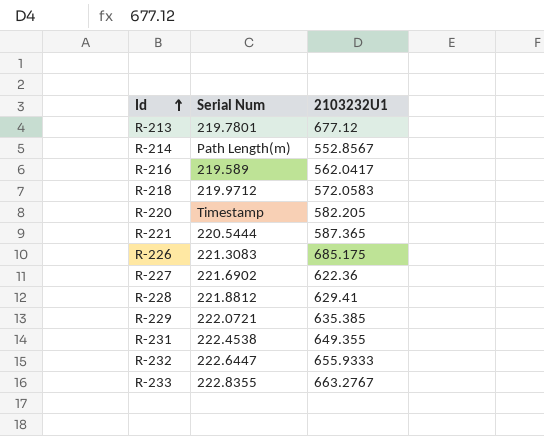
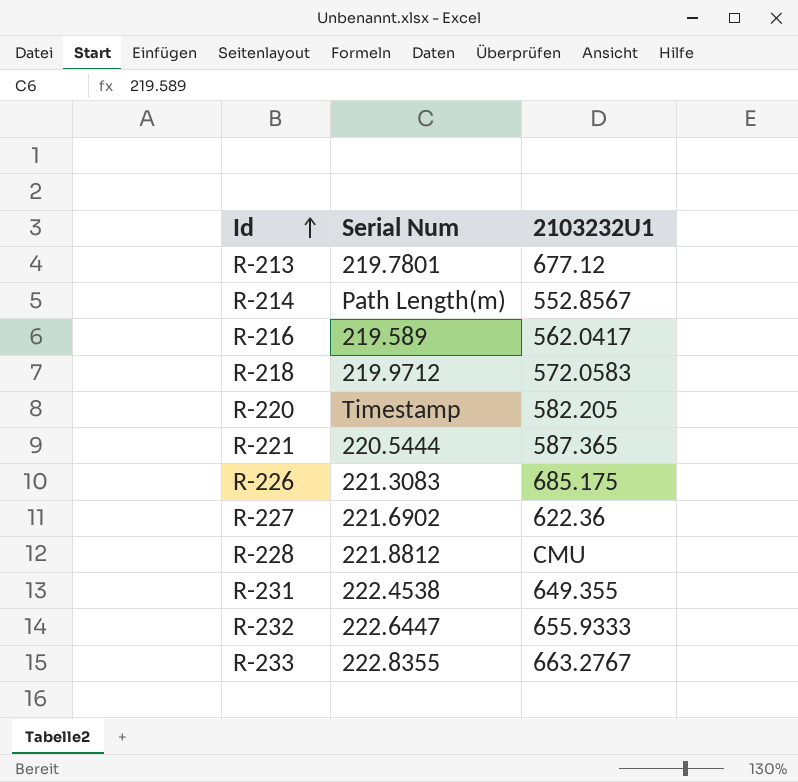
row R-229: 222.0721 | 635.385 -> none
R-228 | 2103232U1: 629.41 -> CMU

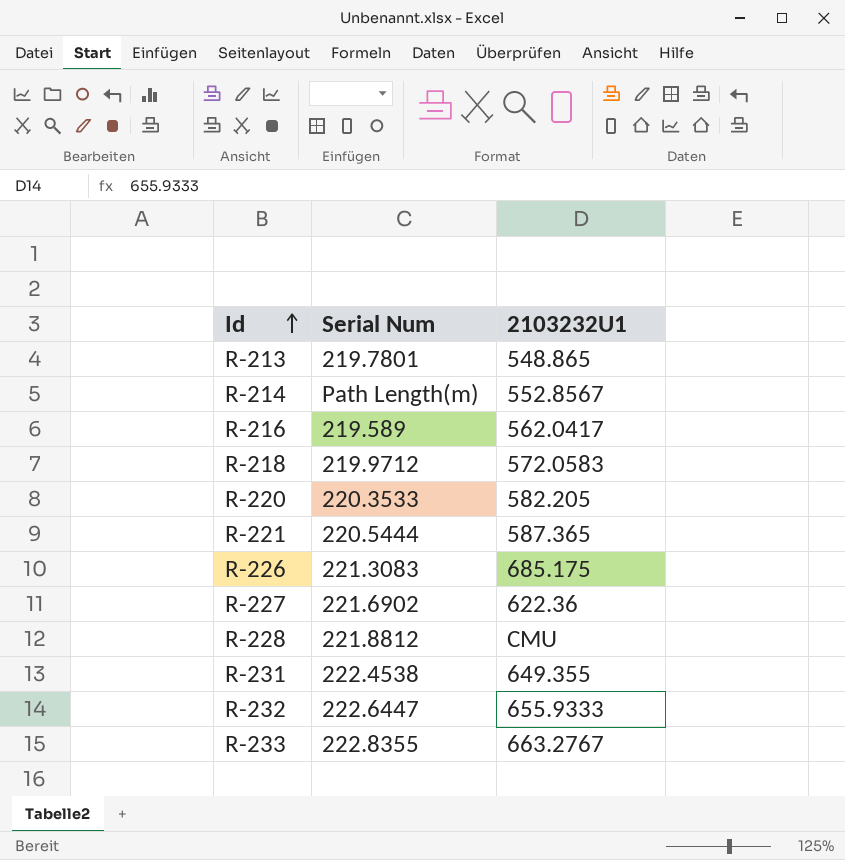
R-213 | 2103232U1: 677.12 -> 548.865
R-220 | Serial Num: Timestamp -> 220.3533

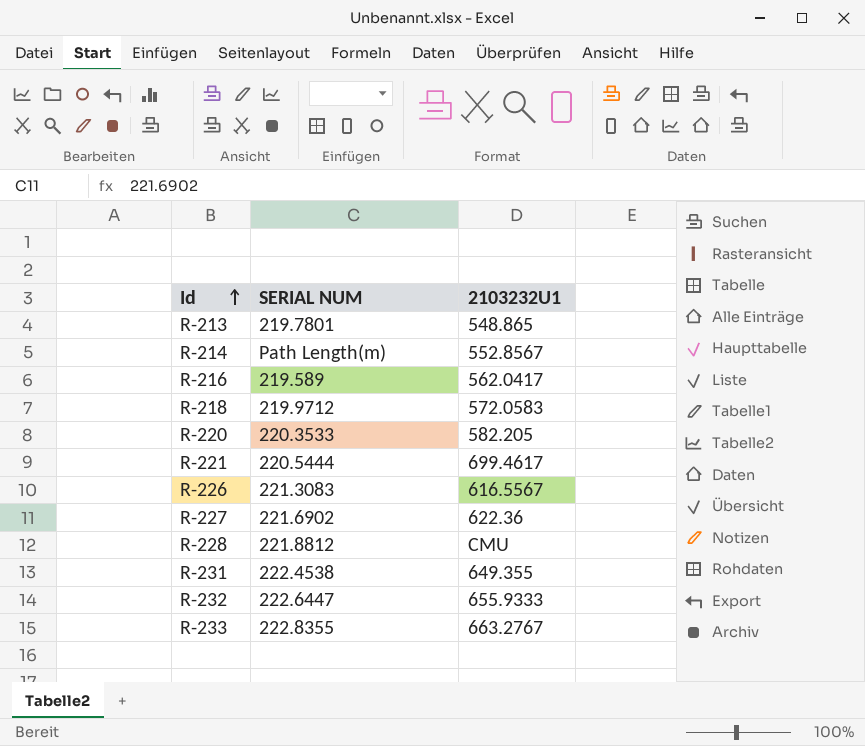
column name: Serial Num -> SERIAL NUM
R-221 | 2103232U1: 587.365 -> 699.4617
R-226 | 2103232U1: 685.175 -> 616.5567

